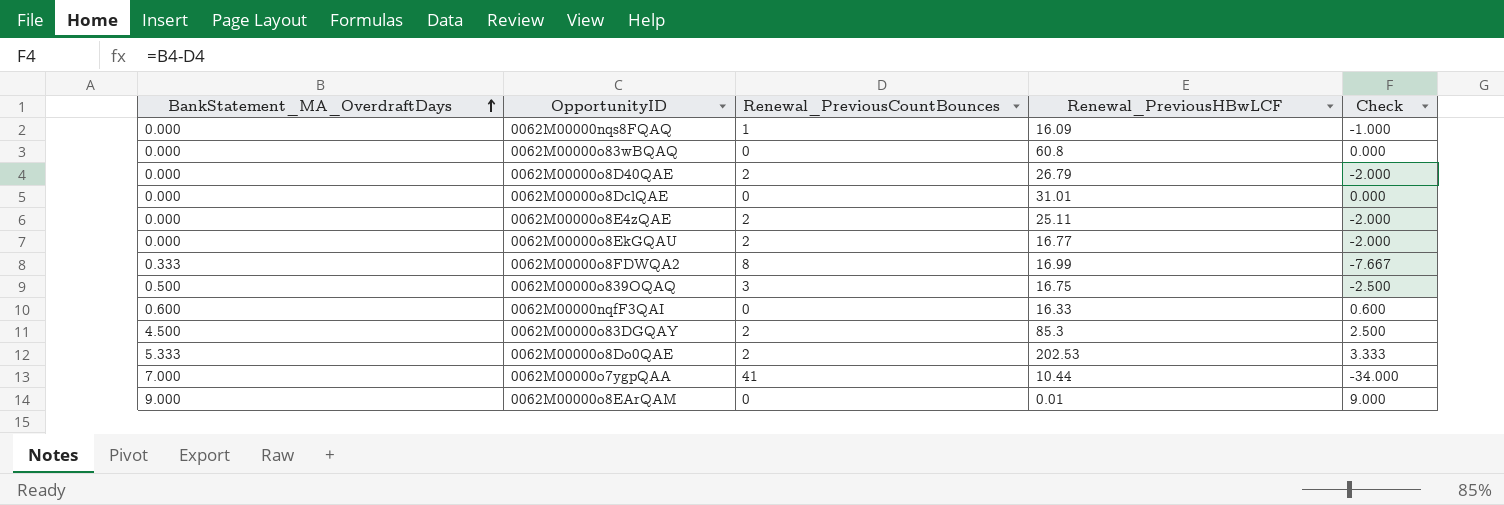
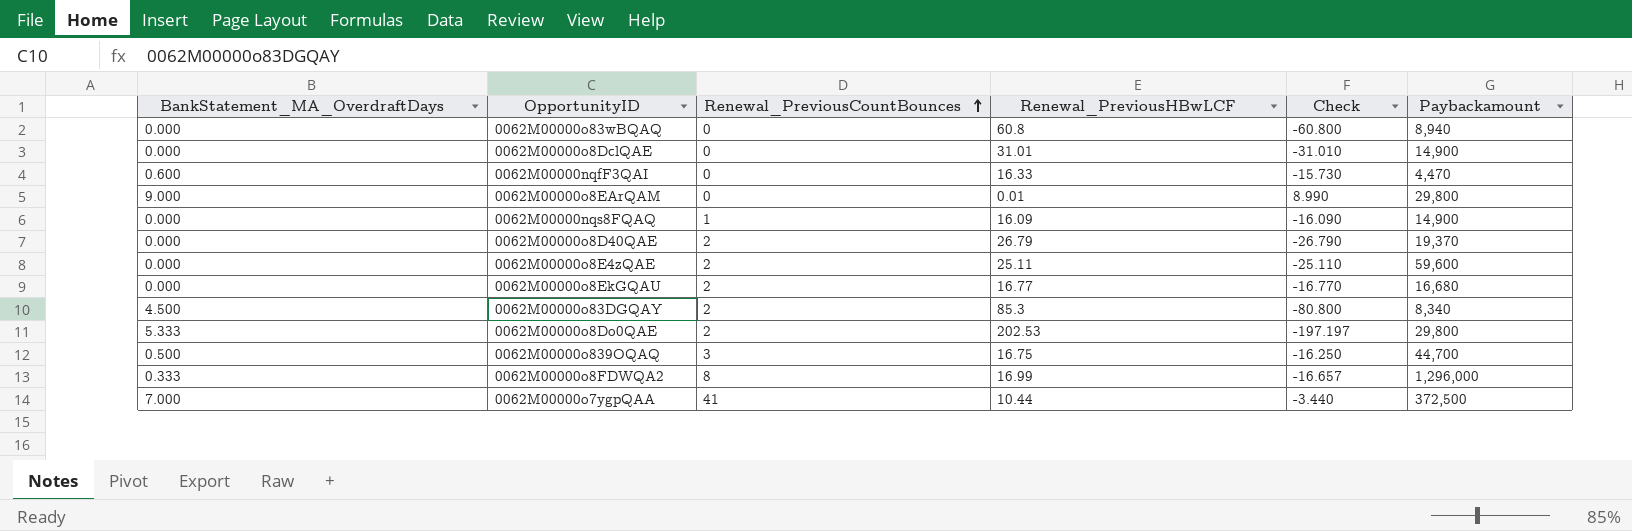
row order: BankStatement_MA_OverdraftDays ascending -> Renewal_PreviousCountBounces ascending
column Check | formula: [BankStatement_MA_OverdraftDays] - [Renewal_PreviousCountBounces] -> [BankStatement_MA_OverdraftDays] - [Renewal_PreviousHBwLCF]
column Paybackamount | position: none -> 6

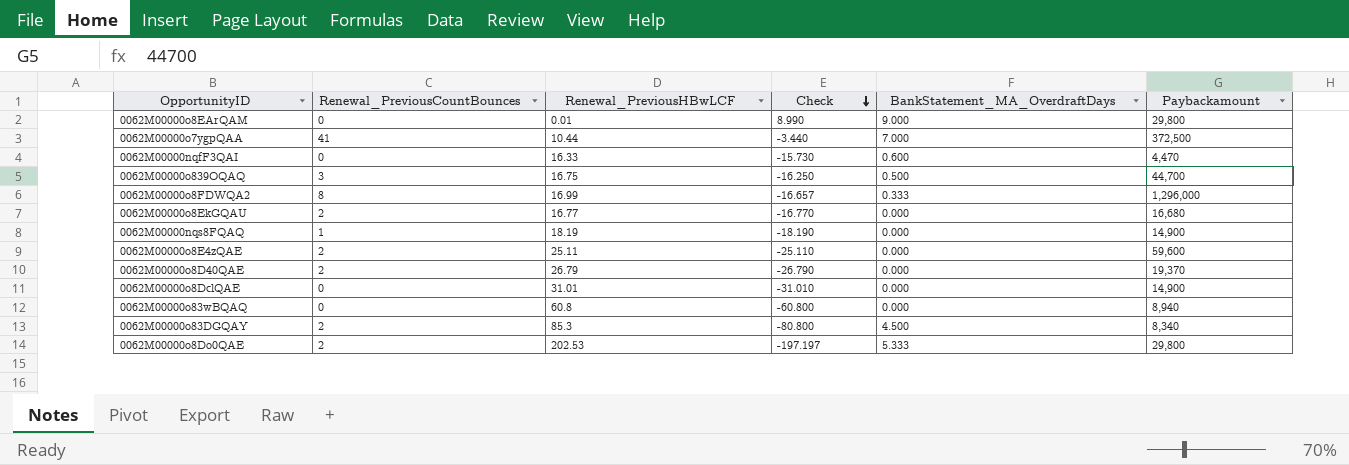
row order: Renewal_PreviousCountBounces ascending -> Check descending
column BankStatement_MA_OverdraftDays | position: 1 -> 5
0062M00000nqs8FQAQ | Renewal_PreviousHBwLCF: 16.09 -> 18.19
0062M00000nqs8FQAQ | Check: -16.090 -> -18.190

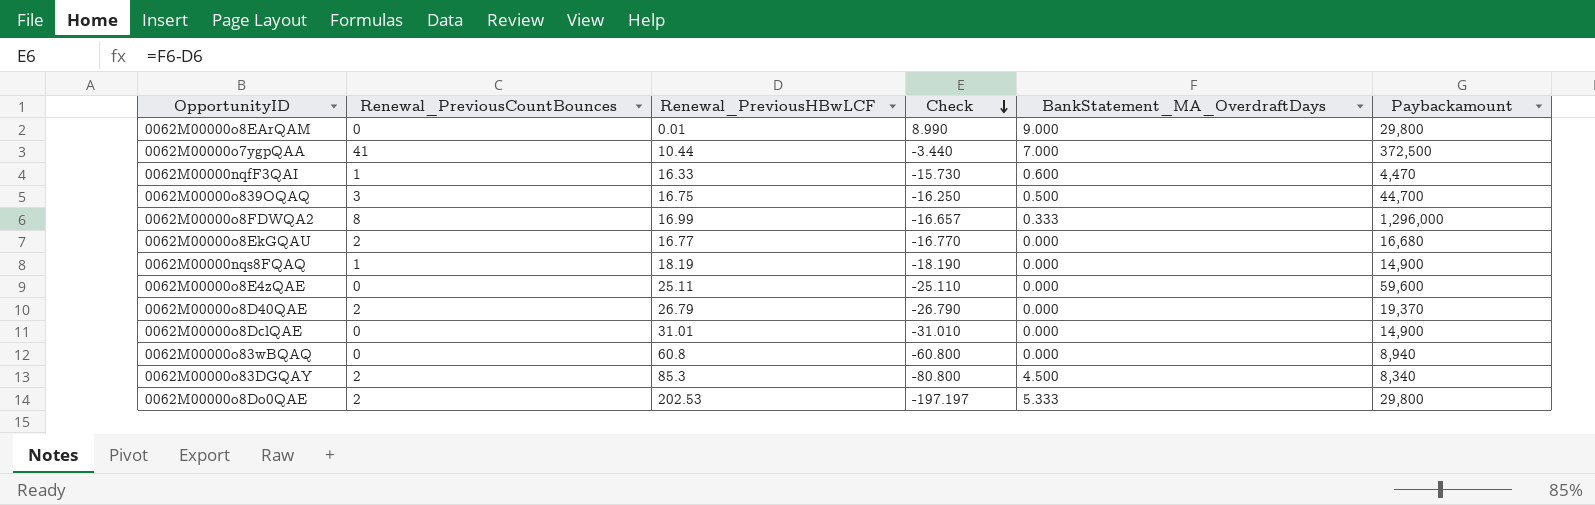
0062M00000nqfF3QAI | Renewal_PreviousCountBounces: 0 -> 1
0062M00000o8E4zQAE | Renewal_PreviousCountBounces: 2 -> 0

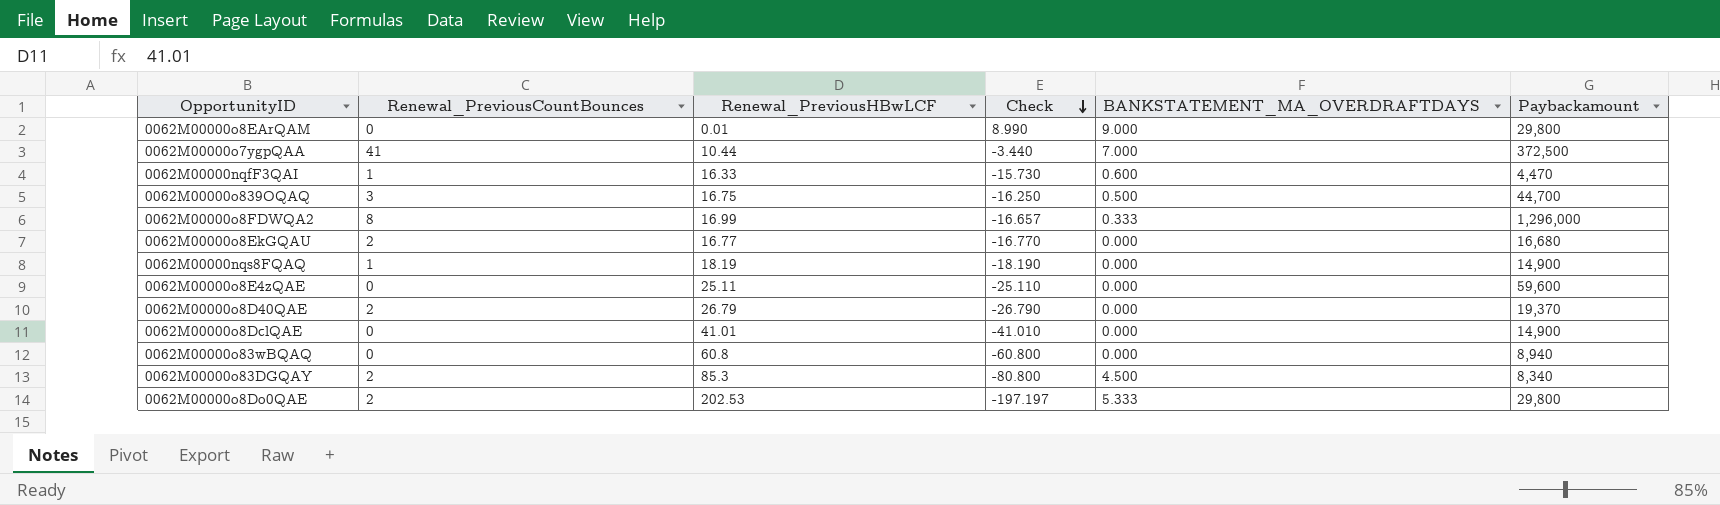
column name: BankStatement_MA_OverdraftDays -> BANKSTATEMENT_MA_OVERDRAFTDAYS
0062M00000o8DclQAE | Renewal_PreviousHBwLCF: 31.01 -> 41.01
0062M00000o8DclQAE | Check: -31.010 -> -41.010

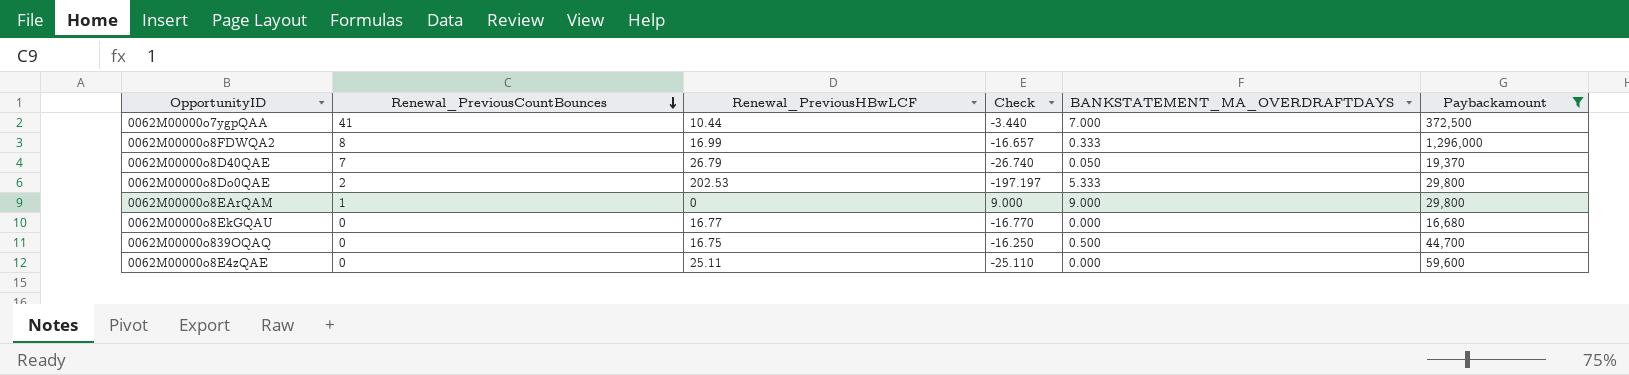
filter: none -> Paybackamount >= 16,680
row order: Check descending -> Renewal_PreviousCountBounces descending
0062M00000o8D40QAE | Renewal_PreviousCountBounces: 2 -> 7
0062M00000o8D40QAE | Check: -26.790 -> -26.740
0062M00000o8D40QAE | BANKSTATEMENT_MA_OVERDRAFTDAYS: 0.000 -> 0.050
0062M00000o8EArQAM | Renewal_PreviousCountBounces: 0 -> 1
0062M00000o8EArQAM | Renewal_PreviousHBwLCF: 0.01 -> 0
0062M00000o8EArQAM | Check: 8.990 -> 9.000
0062M00000o8EkGQAU | Renewal_PreviousCountBounces: 2 -> 0
0062M00000o839OQAQ | Renewal_PreviousCountBounces: 3 -> 0

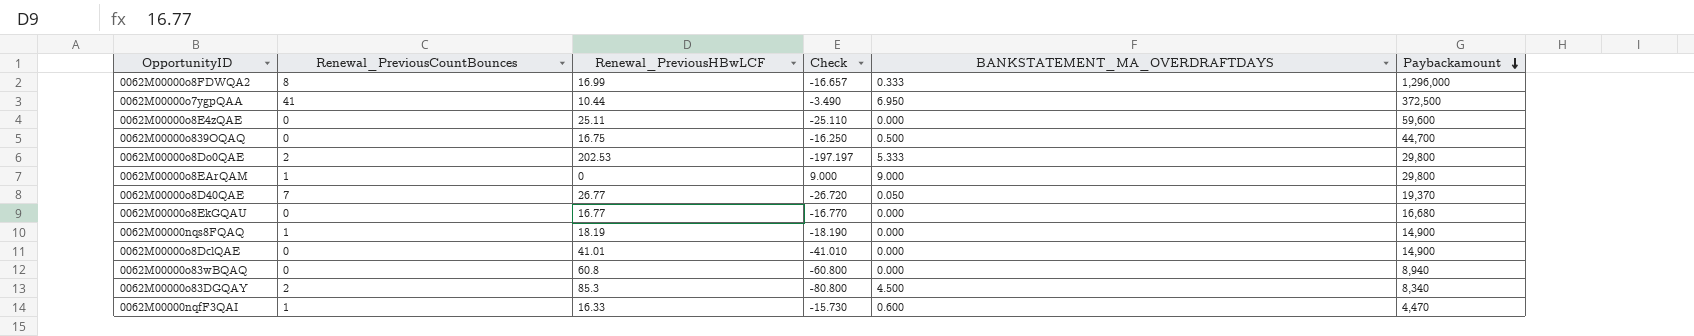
filter: Paybackamount >= 16,680 -> none
row order: Renewal_PreviousCountBounces descending -> Paybackamount descending
0062M00000o7ygpQAA | Check: -3.440 -> -3.490
0062M00000o7ygpQAA | BANKSTATEMENT_MA_OVERDRAFTDAYS: 7.000 -> 6.950
0062M00000o8D40QAE | Renewal_PreviousHBwLCF: 26.79 -> 26.77
0062M00000o8D40QAE | Check: -26.740 -> -26.720

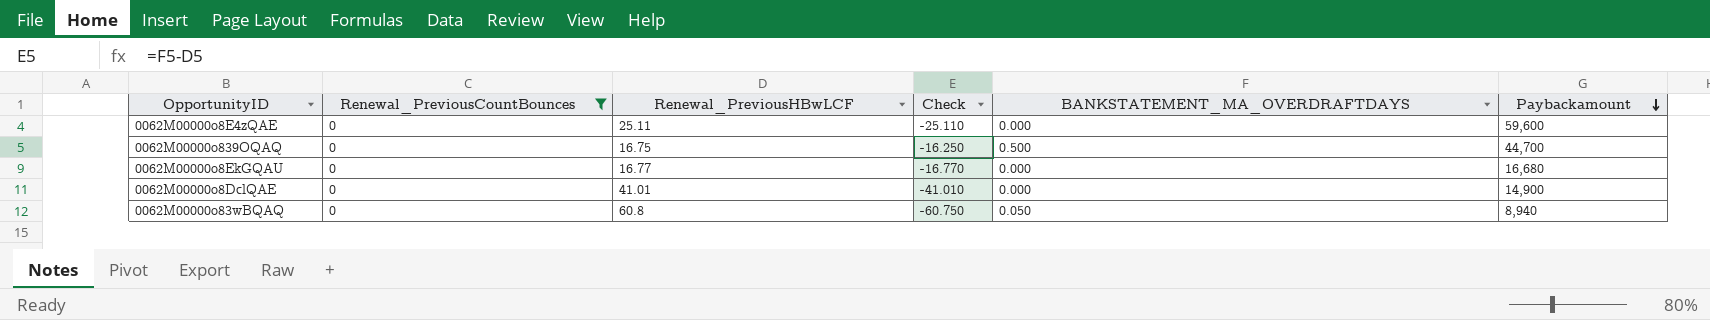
filter: none -> Renewal_PreviousCountBounces = 0
0062M00000o83wBQAQ | Check: -60.800 -> -60.750
0062M00000o83wBQAQ | BANKSTATEMENT_MA_OVERDRAFTDAYS: 0.000 -> 0.050

